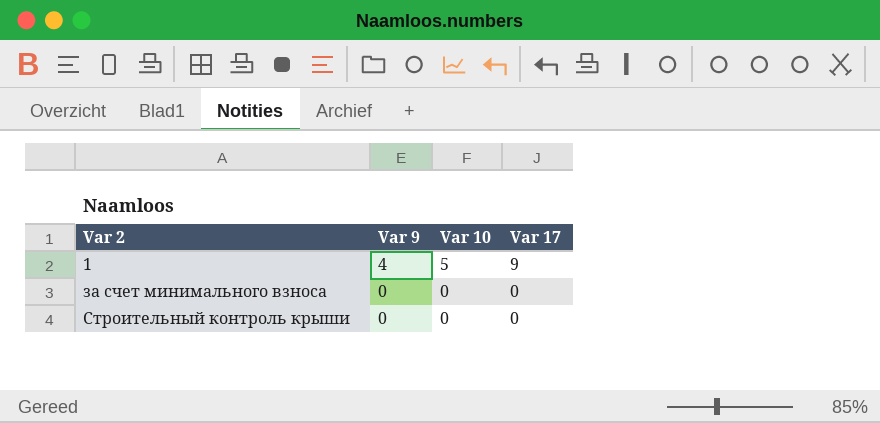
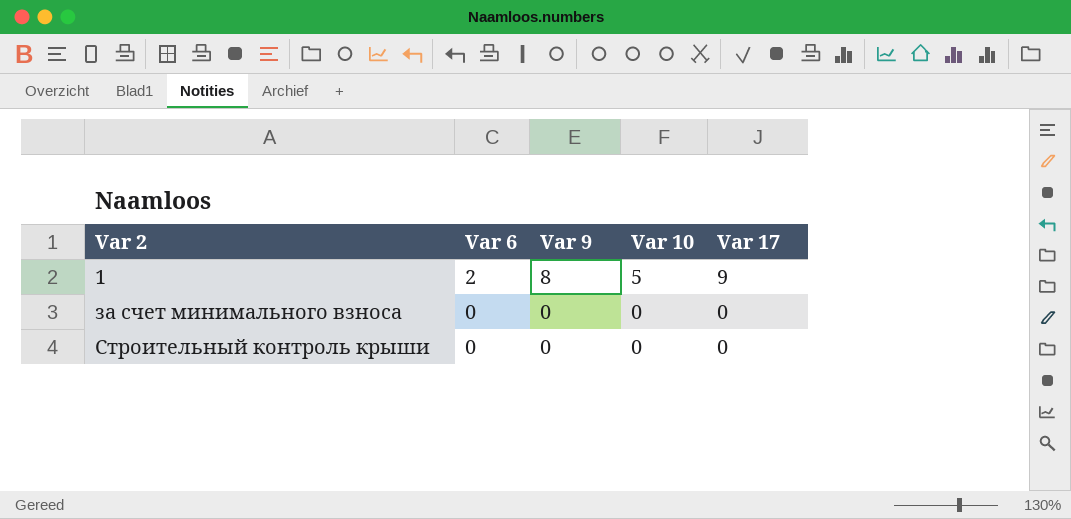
column Var 6 | position: none -> 2
1 | Var 9: 4 -> 8

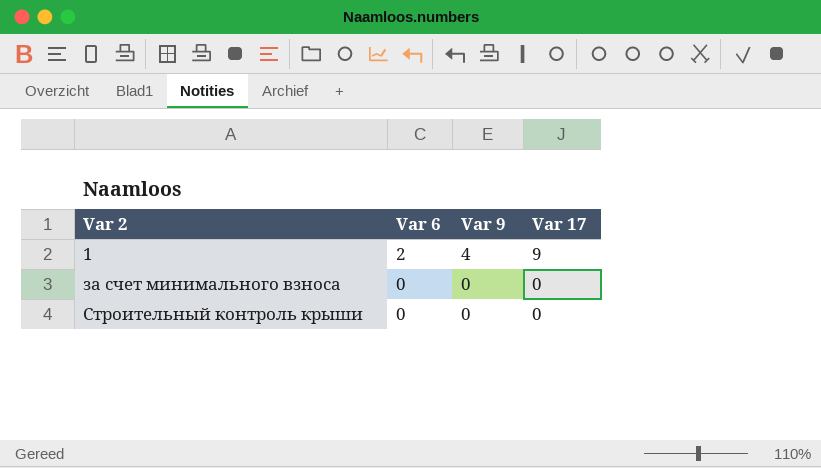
column Var 10 | position: 4 -> none
1 | Var 9: 8 -> 4

